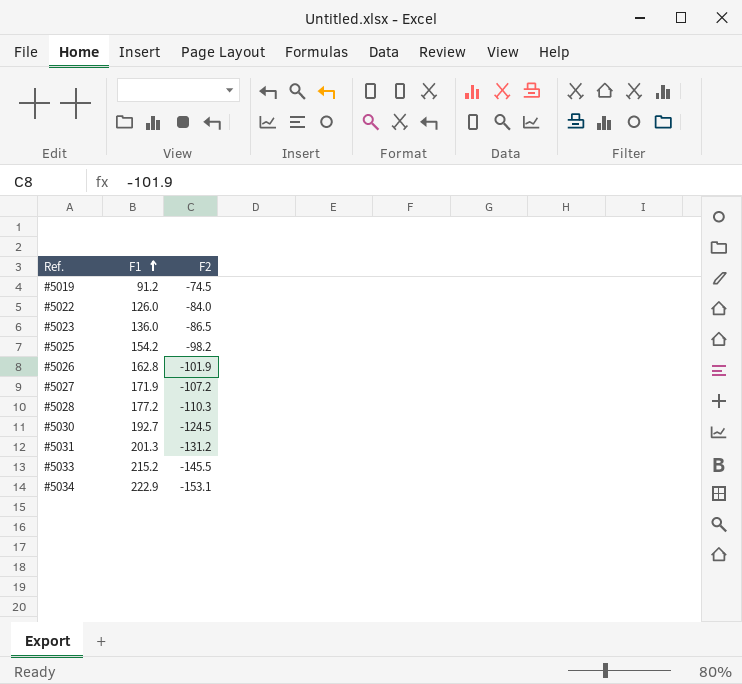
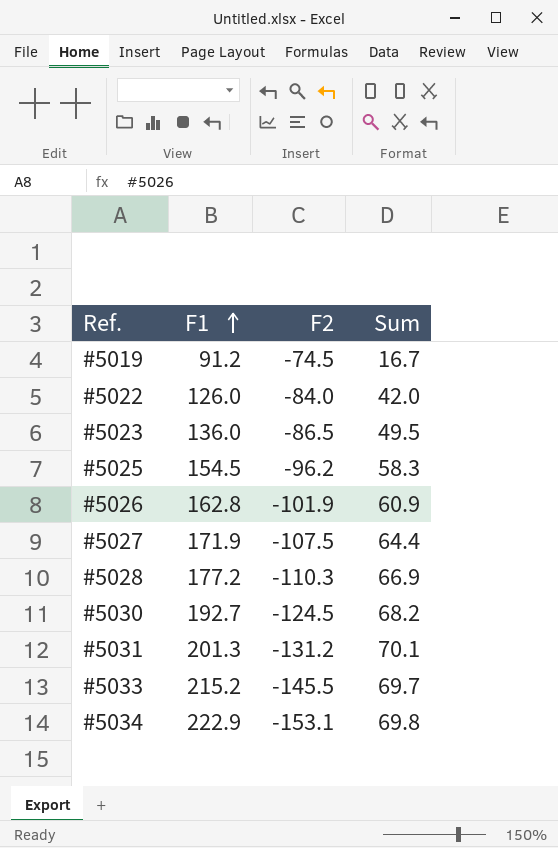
column Sum | formula: none -> [F1] + [F2]
#5025 | F1: 154.2 -> 154.5
#5025 | F2: -98.2 -> -96.2
#5027 | F2: -107.2 -> -107.5

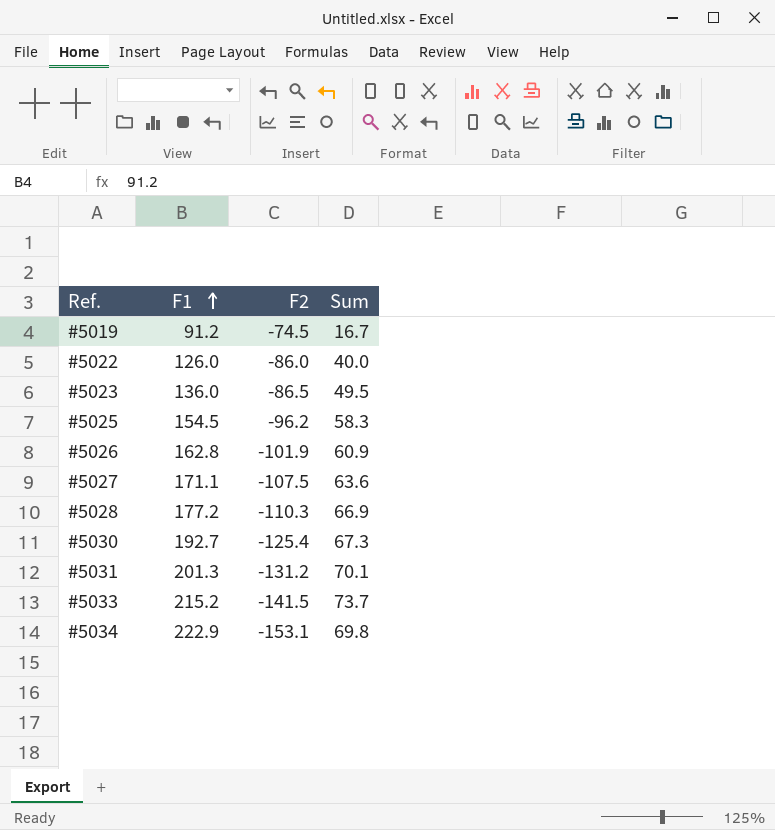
#5022 | F2: -84.0 -> -86.0
#5022 | Sum: 42.0 -> 40.0
#5027 | F1: 171.9 -> 171.1
#5027 | Sum: 64.4 -> 63.6
#5030 | F2: -124.5 -> -125.4
#5030 | Sum: 68.2 -> 67.3
#5033 | F2: -145.5 -> -141.5
#5033 | Sum: 69.7 -> 73.7

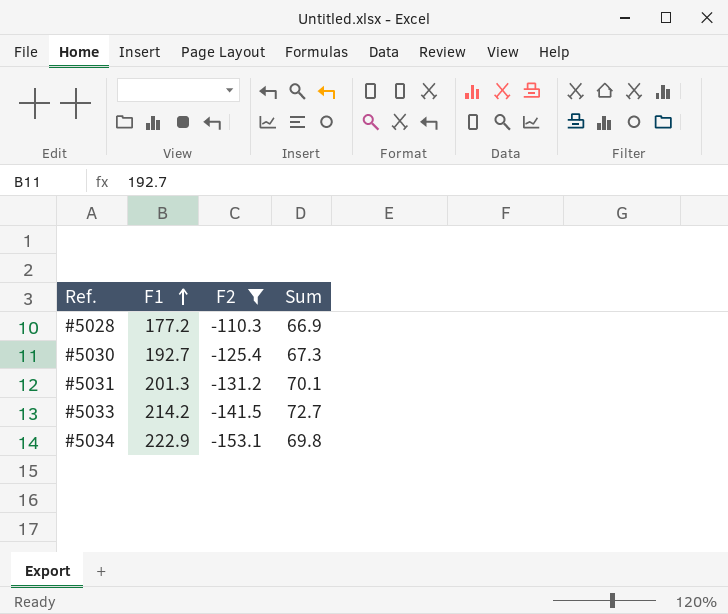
filter: none -> F2 <= -110.3
#5033 | F1: 215.2 -> 214.2
#5033 | Sum: 73.7 -> 72.7

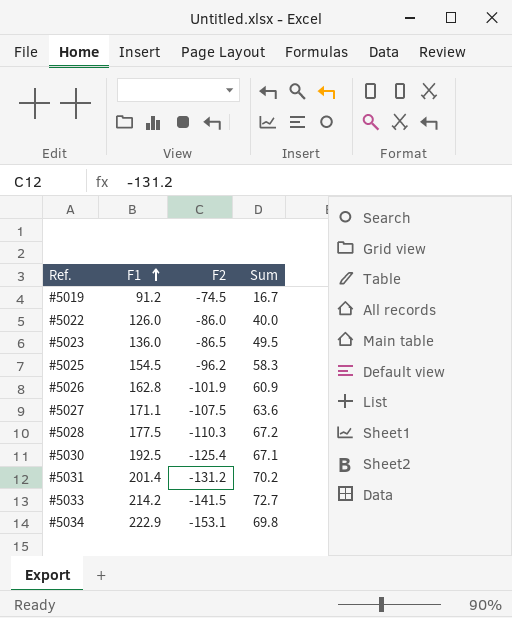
filter: F2 <= -110.3 -> none
#5028 | F1: 177.2 -> 177.5
#5028 | Sum: 66.9 -> 67.2
#5030 | F1: 192.7 -> 192.5
#5030 | Sum: 67.3 -> 67.1
#5031 | F1: 201.3 -> 201.4
#5031 | Sum: 70.1 -> 70.2

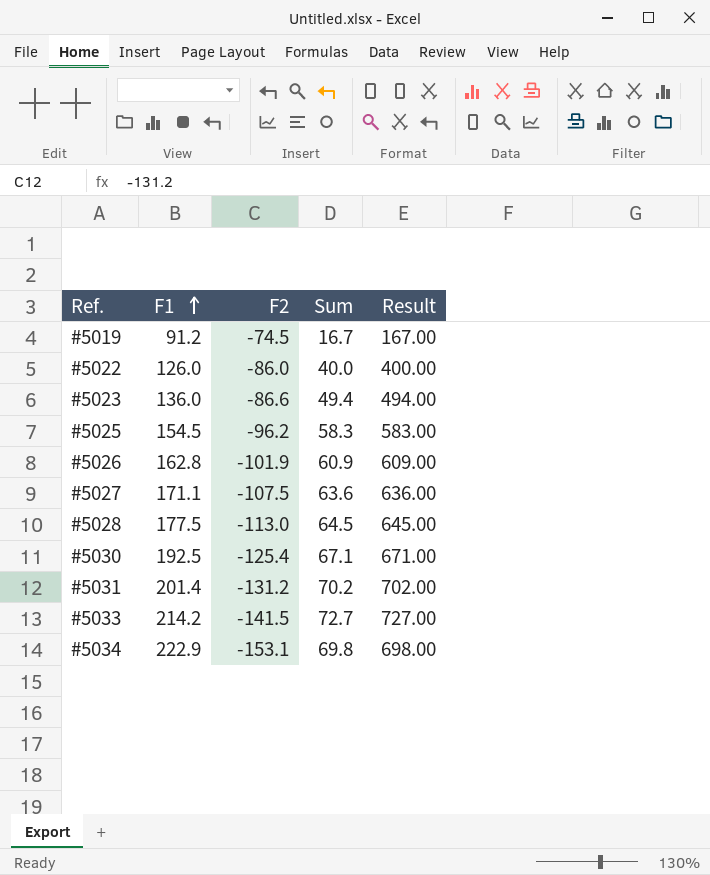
column Result | formula: none -> [Sum] * 10
#5023 | F2: -86.5 -> -86.6
#5023 | Sum: 49.5 -> 49.4
#5028 | F2: -110.3 -> -113.0
#5028 | Sum: 67.2 -> 64.5

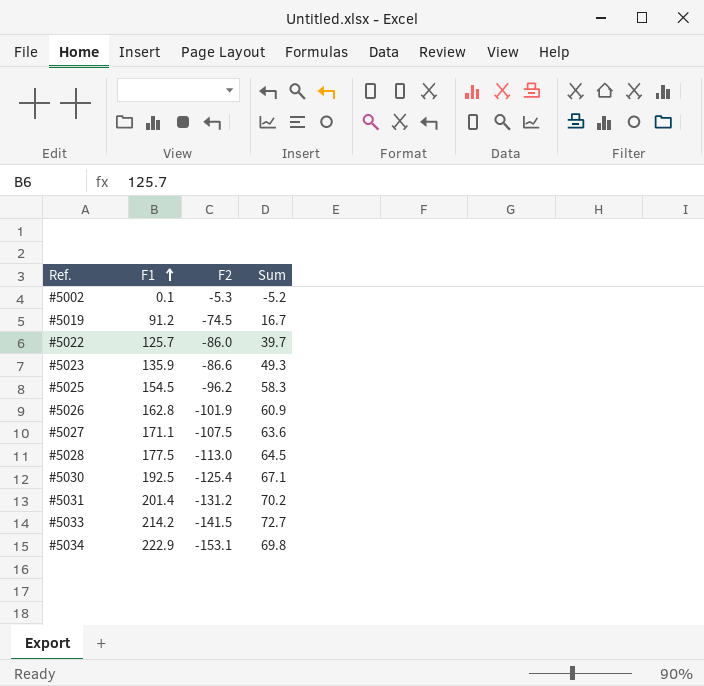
column Result | formula: [Sum] * 10 -> none
row #5002: none -> 0.1 | -5.3 | -5.2
#5022 | F1: 126.0 -> 125.7
#5022 | Sum: 40.0 -> 39.7
#5023 | F1: 136.0 -> 135.9
#5023 | Sum: 49.4 -> 49.3

